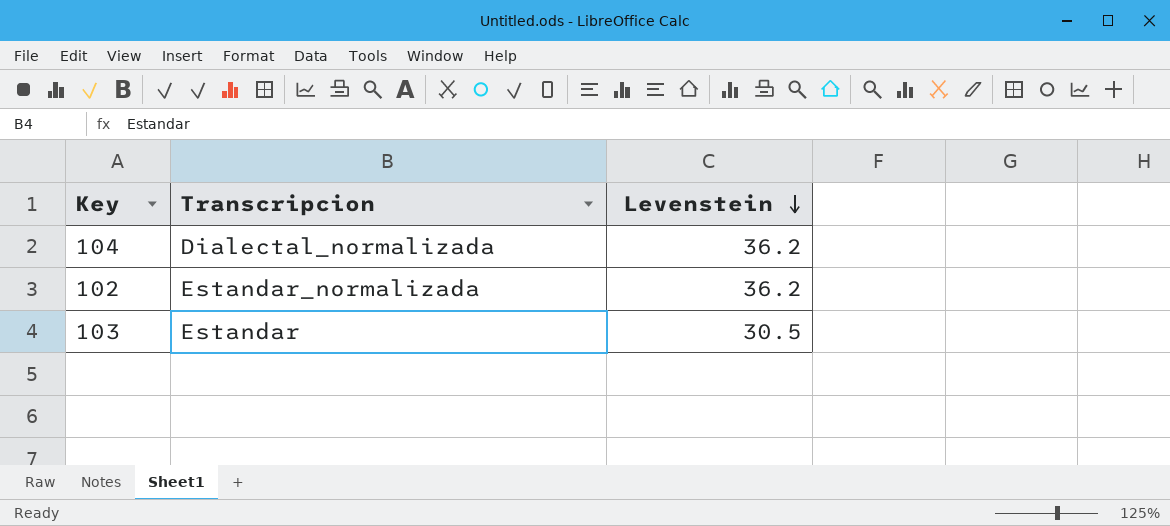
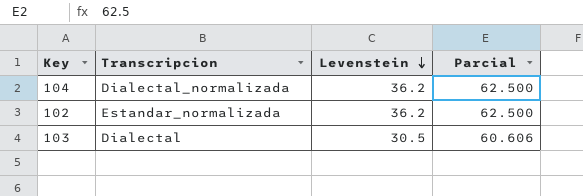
column Parcial | position: none -> 4
103 | Transcripcion: Estandar -> Dialectal

